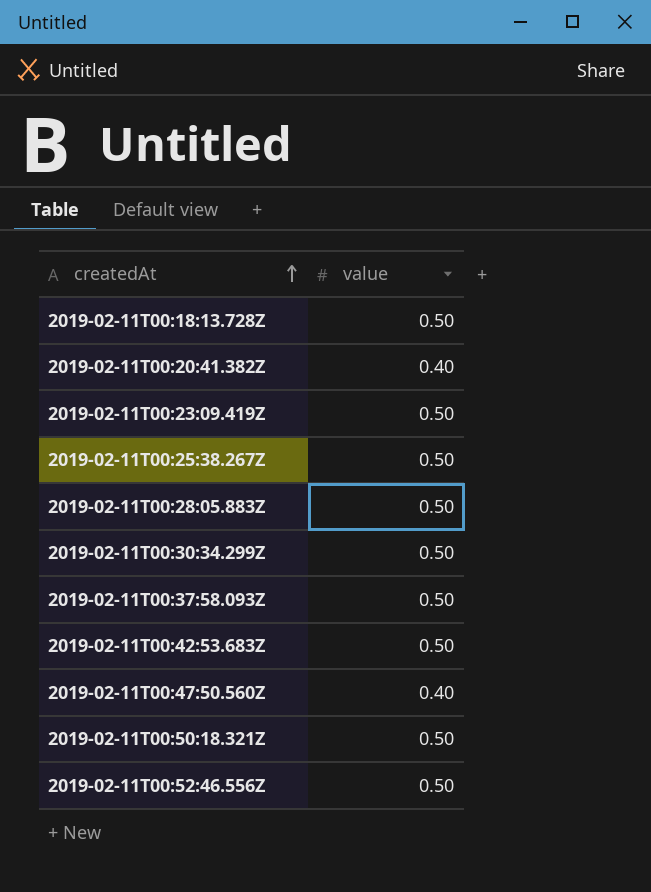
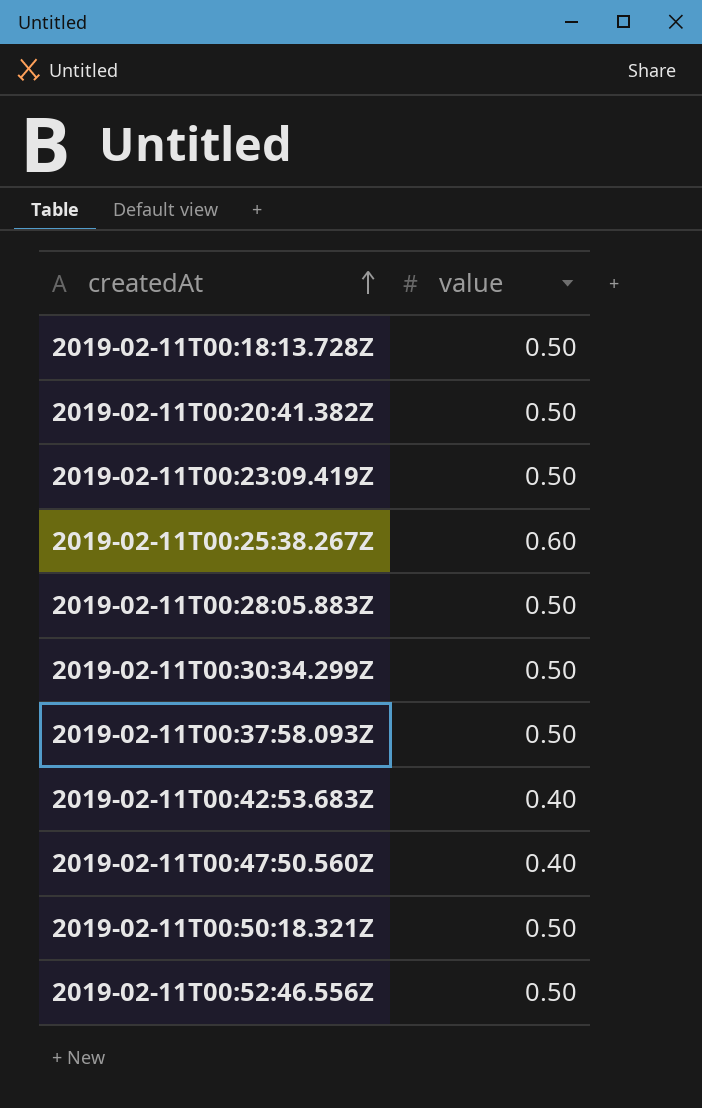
2019-02-11T00:20:41.382Z | value: 0.40 -> 0.50
2019-02-11T00:25:38.267Z | value: 0.50 -> 0.60
2019-02-11T00:42:53.683Z | value: 0.50 -> 0.40

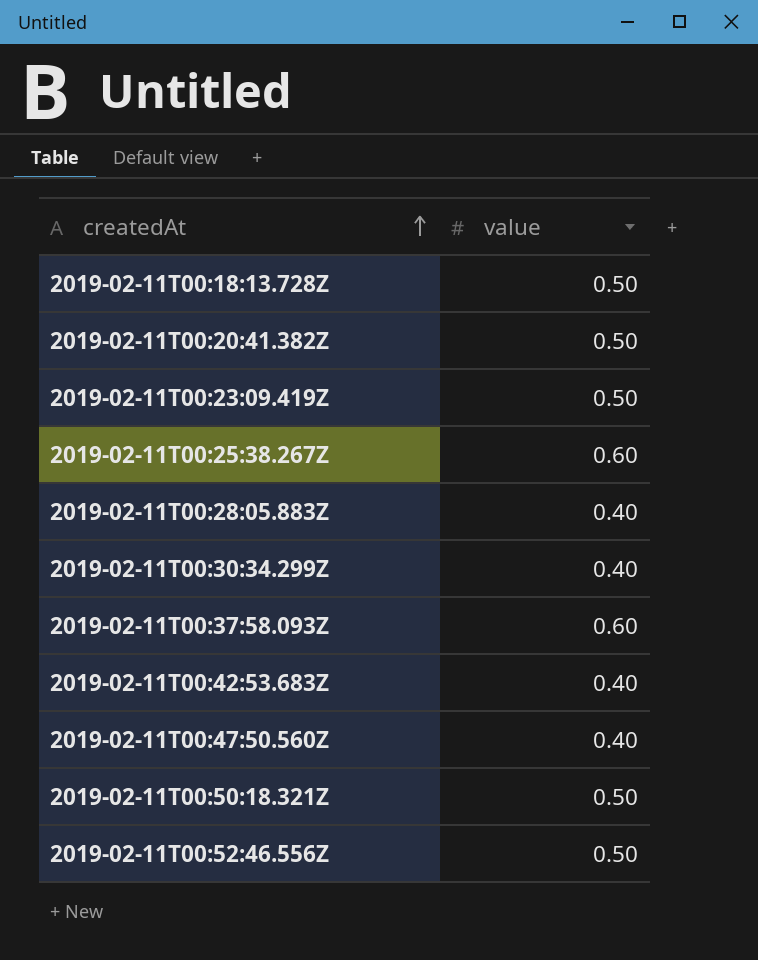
2019-02-11T00:28:05.883Z | value: 0.50 -> 0.40
2019-02-11T00:30:34.299Z | value: 0.50 -> 0.40
2019-02-11T00:37:58.093Z | value: 0.50 -> 0.60

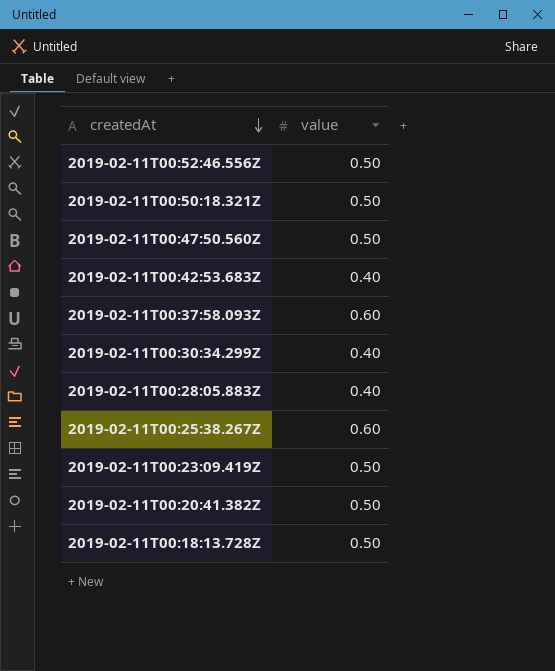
row order: createdAt ascending -> createdAt descending
2019-02-11T00:47:50.560Z | value: 0.40 -> 0.50

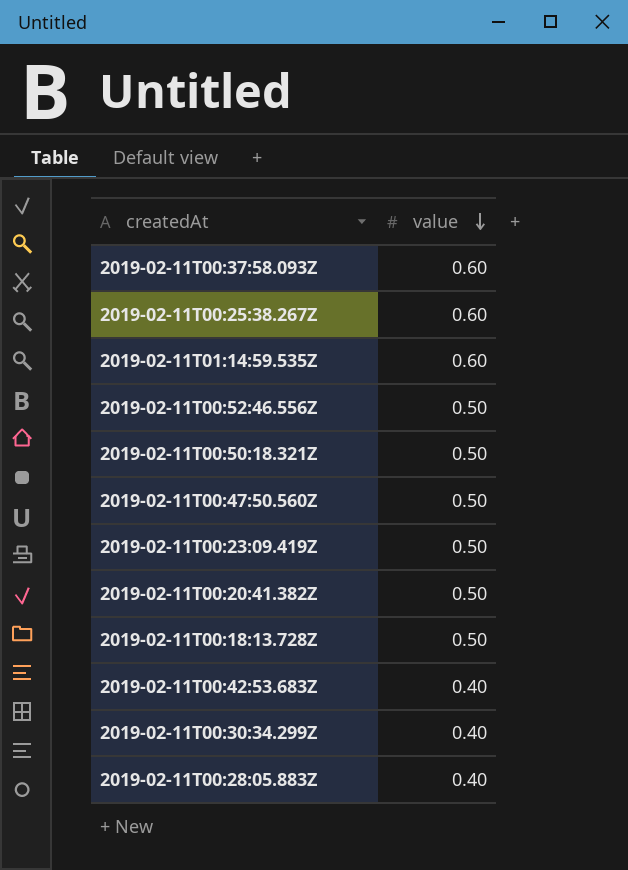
row order: createdAt descending -> value descending
row 2019-02-11T01:14:59.535Z: none -> 0.60

